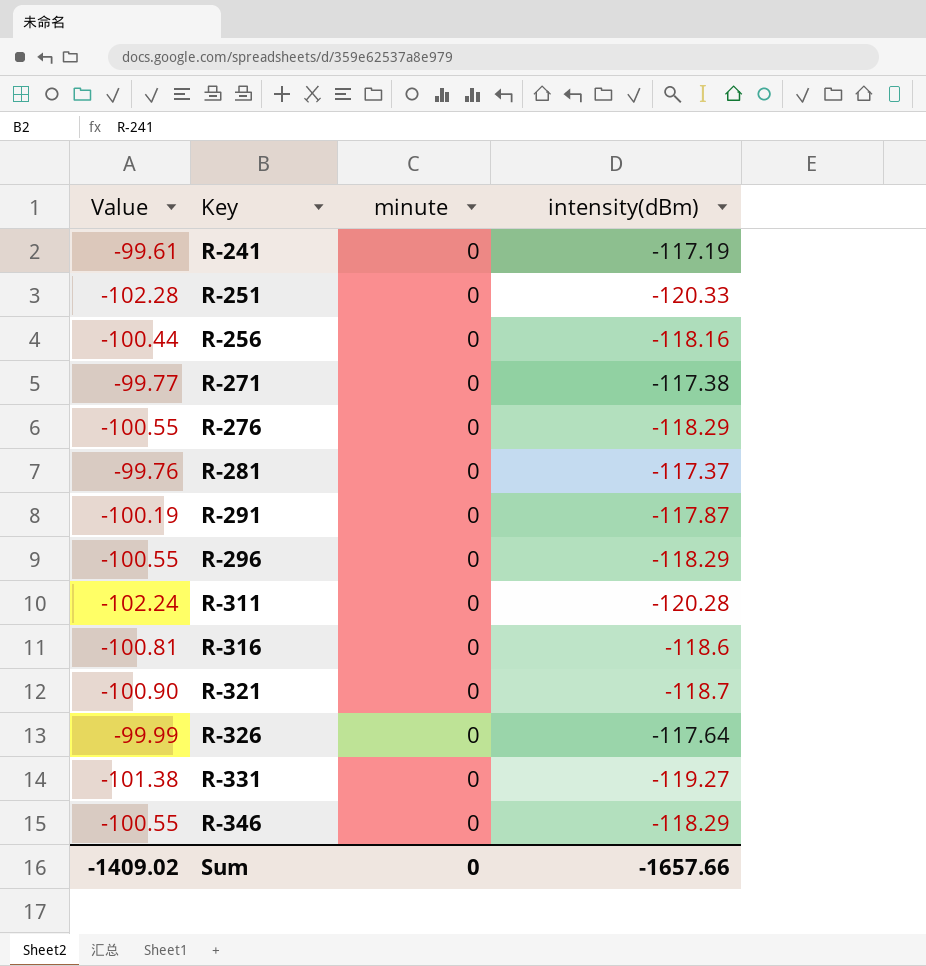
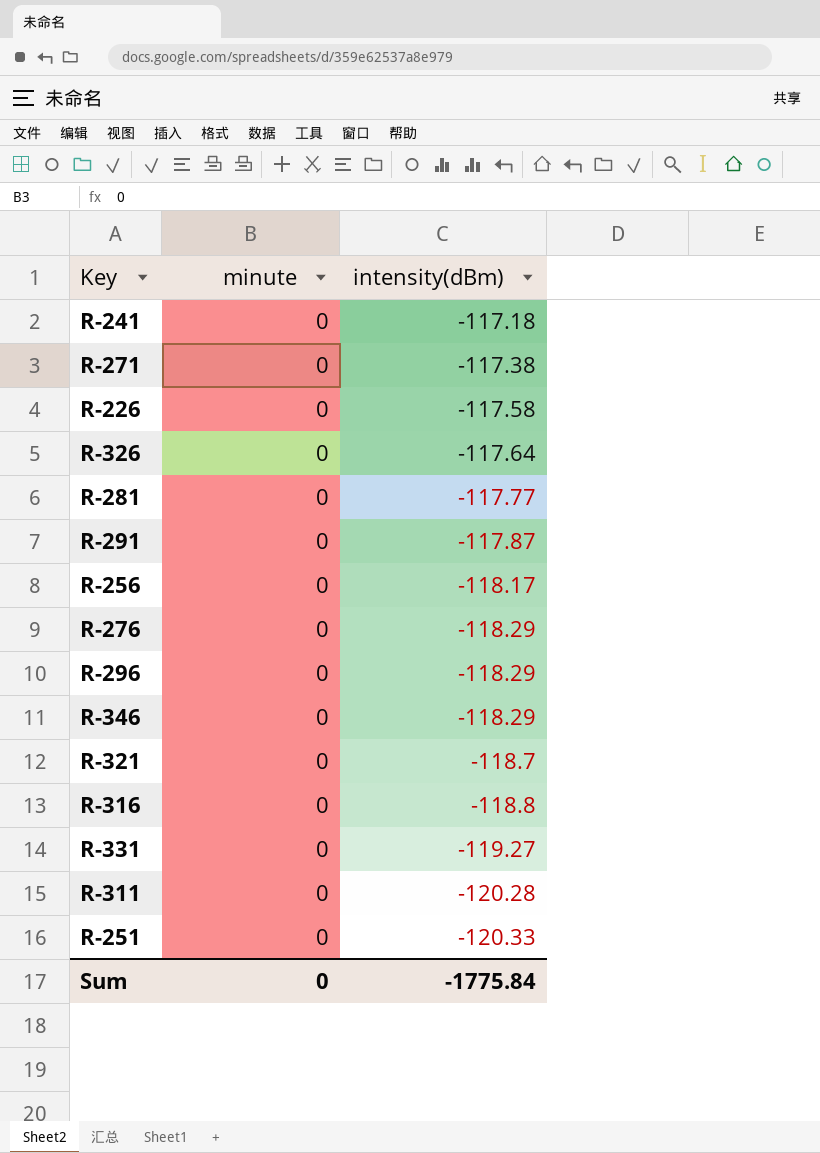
row order: Key ascending -> intensity(dBm) descending
column Value | formula: [intensity(dBm)] * 0.85 -> none
R-241 | intensity(dBm): -117.19 -> -117.18
row R-226: none -> 0 | -117.58
R-281 | intensity(dBm): -117.37 -> -117.77
R-256 | intensity(dBm): -118.16 -> -118.17
R-316 | intensity(dBm): -118.6 -> -118.8
Sum | intensity(dBm): -1657.66 -> -1775.84

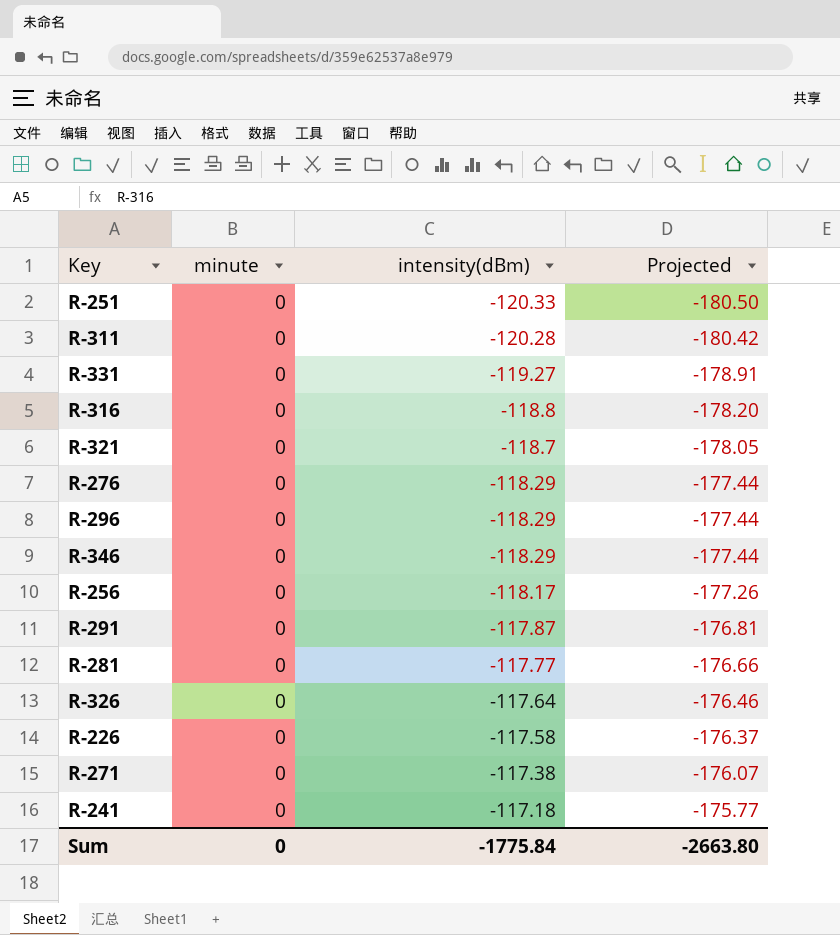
row order: intensity(dBm) descending -> intensity(dBm) ascending
column Projected | formula: none -> [intensity(dBm)] * 1.5

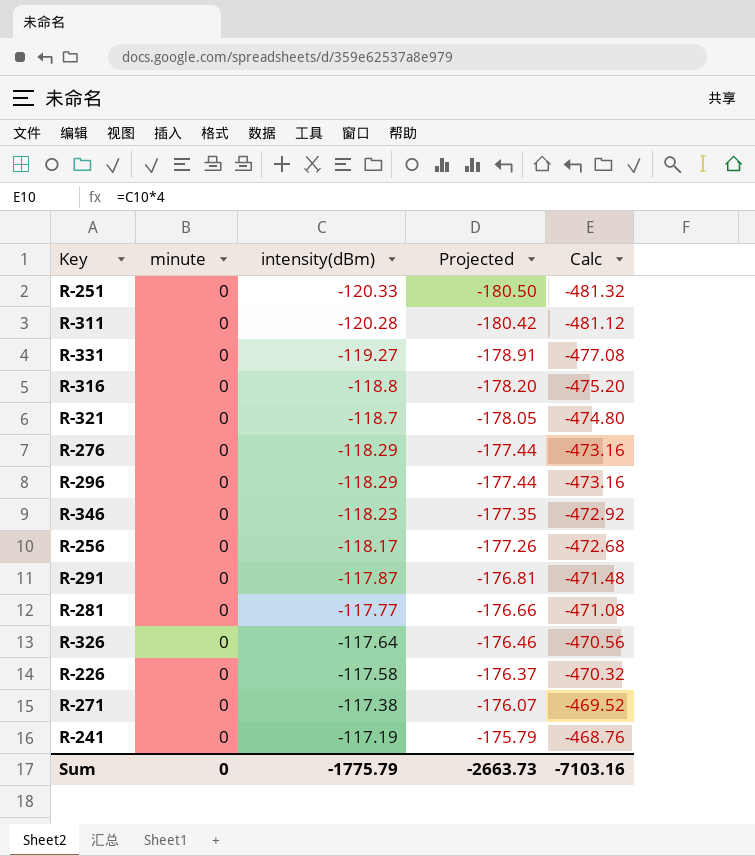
column Calc | formula: none -> [intensity(dBm)] * 4
R-346 | intensity(dBm): -118.29 -> -118.23
R-346 | Projected: -177.44 -> -177.35
R-241 | intensity(dBm): -117.18 -> -117.19
R-241 | Projected: -175.77 -> -175.79
Sum | intensity(dBm): -1775.84 -> -1775.79
Sum | Projected: -2663.80 -> -2663.73

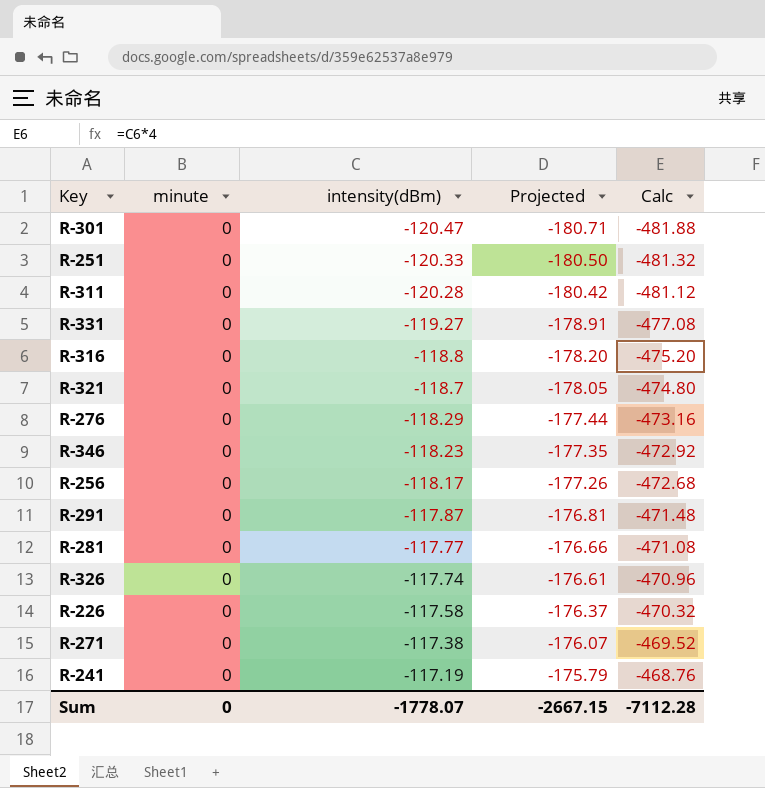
row R-296: 0 | -118.29 | -177.44 | -473.16 -> none
row R-301: none -> 0 | -120.47 | -180.71 | -481.88
R-326 | intensity(dBm): -117.64 -> -117.74
R-326 | Projected: -176.46 -> -176.61
R-326 | Calc: -470.56 -> -470.96
Sum | intensity(dBm): -1775.79 -> -1778.07
Sum | Projected: -2663.73 -> -2667.15
Sum | Calc: -7103.16 -> -7112.28

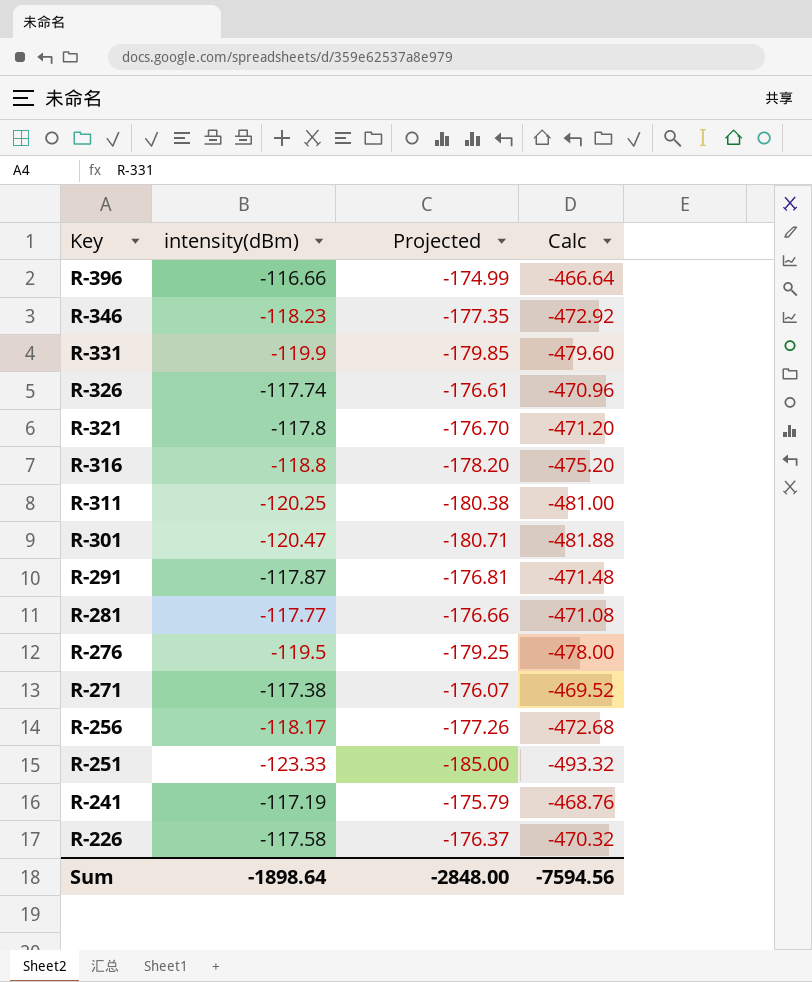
row order: intensity(dBm) ascending -> Key descending
column minute | position: 2 -> none
row R-396: none -> -116.66 | -174.99 | -466.64
R-331 | intensity(dBm): -119.27 -> -119.9
R-331 | Projected: -178.91 -> -179.85
R-331 | Calc: -477.08 -> -479.60
R-321 | intensity(dBm): -118.7 -> -117.8
R-321 | Projected: -178.05 -> -176.70
R-321 | Calc: -474.80 -> -471.20
R-311 | intensity(dBm): -120.28 -> -120.25
R-311 | Projected: -180.42 -> -180.38
R-311 | Calc: -481.12 -> -481.00
R-276 | intensity(dBm): -118.29 -> -119.5
R-276 | Projected: -177.44 -> -179.25
R-276 | Calc: -473.16 -> -478.00
R-251 | intensity(dBm): -120.33 -> -123.33
R-251 | Projected: -180.50 -> -185.00
R-251 | Calc: -481.32 -> -493.32
Sum | intensity(dBm): -1778.07 -> -1898.64
Sum | Projected: -2667.15 -> -2848.00
Sum | Calc: -7112.28 -> -7594.56

